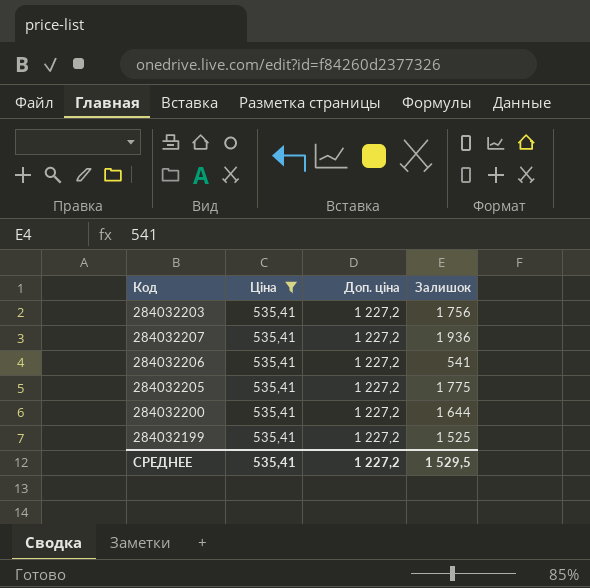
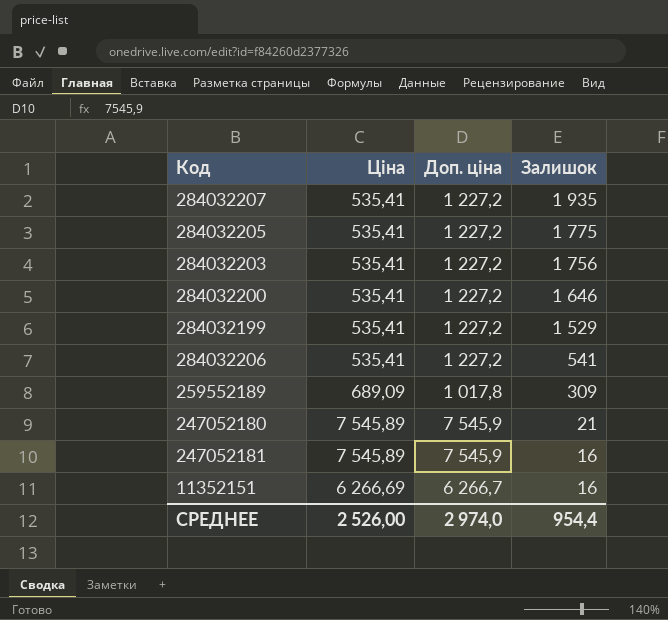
filter: Ціна = 535,41 -> none
row order: none -> Залишок descending
284032207 | Залишок: 1 936 -> 1 935
284032200 | Залишок: 1 644 -> 1 646
284032199 | Залишок: 1 525 -> 1 529
СРЕДНЕЕ | Ціна: 535,41 -> 2 526,00
СРЕДНЕЕ | Доп. ціна: 1 227,2 -> 2 974,0
СРЕДНЕЕ | Залишок: 1 529,5 -> 954,4

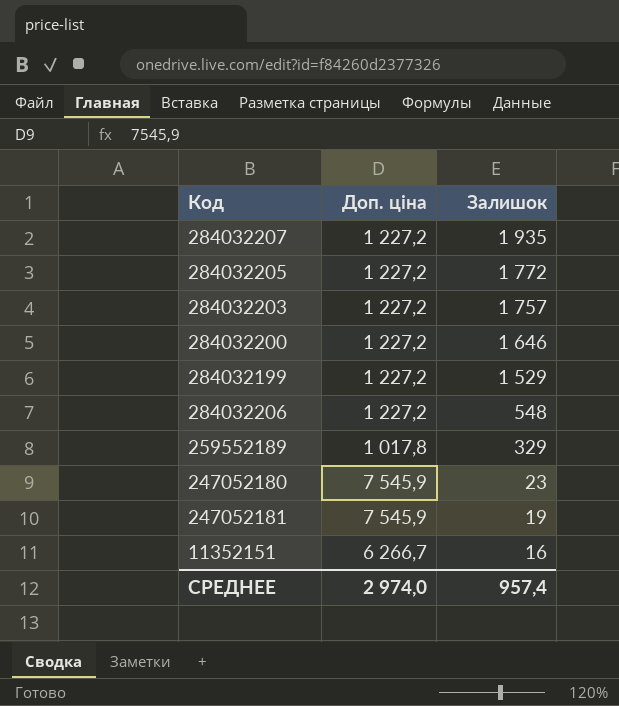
column Ціна | position: 2 -> none
284032205 | Залишок: 1 775 -> 1 772
284032203 | Залишок: 1 756 -> 1 757
284032206 | Залишок: 541 -> 548
259552189 | Залишок: 309 -> 329
247052180 | Залишок: 21 -> 23
247052181 | Залишок: 16 -> 19
СРЕДНЕЕ | Залишок: 954,4 -> 957,4

